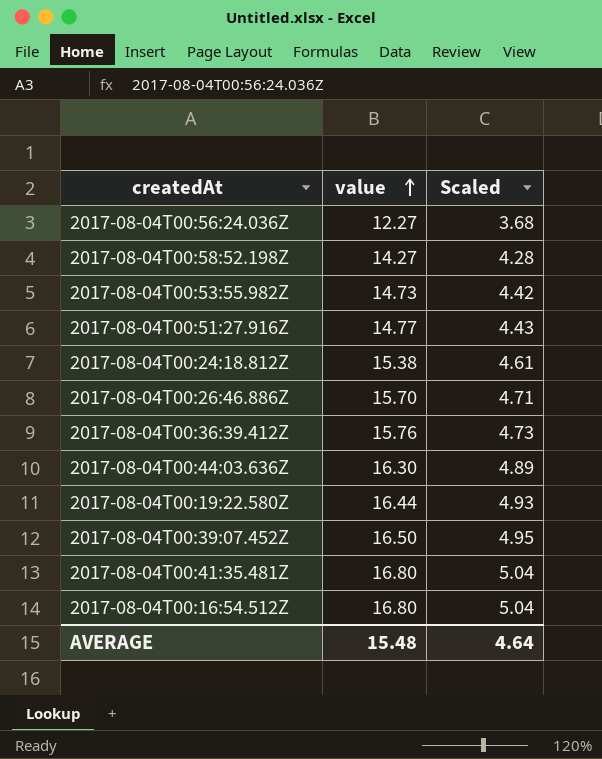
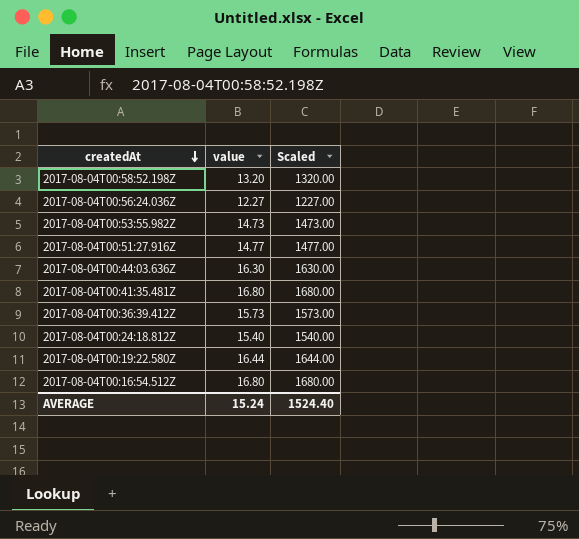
row order: value ascending -> createdAt descending
column Scaled | formula: [value] * 0.3 -> [value] * 100
row 2017-08-04T00:26:46.886Z: 15.70 | 4.71 -> none
row 2017-08-04T00:39:07.452Z: 16.50 | 4.95 -> none
2017-08-04T00:58:52.198Z | value: 14.27 -> 13.20
2017-08-04T00:36:39.412Z | value: 15.76 -> 15.73
2017-08-04T00:24:18.812Z | value: 15.38 -> 15.40
AVERAGE | value: 15.48 -> 15.24
AVERAGE | Scaled: 4.64 -> 1524.40

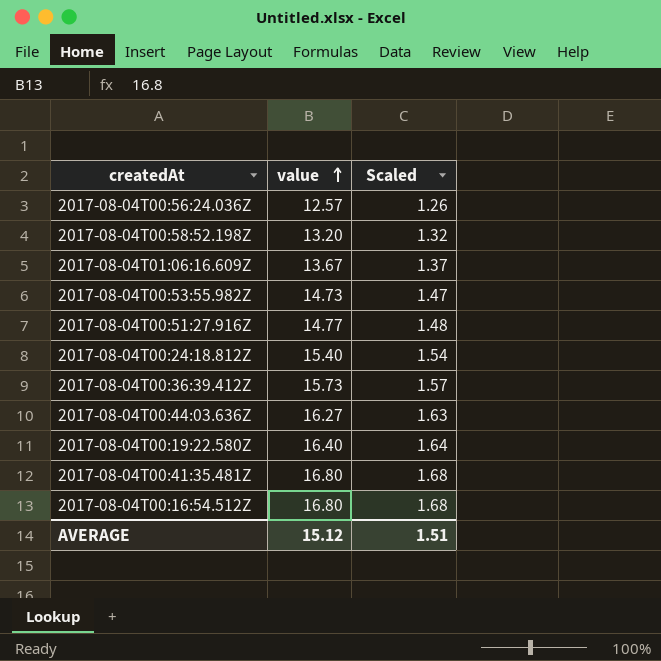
row order: createdAt descending -> value ascending
column Scaled | formula: [value] * 100 -> [value] * 0.1
2017-08-04T00:56:24.036Z | value: 12.27 -> 12.57
row 2017-08-04T01:06:16.609Z: none -> 13.67 | 1.37
2017-08-04T00:44:03.636Z | value: 16.30 -> 16.27
2017-08-04T00:19:22.580Z | value: 16.44 -> 16.40
AVERAGE | value: 15.24 -> 15.12
AVERAGE | Scaled: 1524.40 -> 1.51

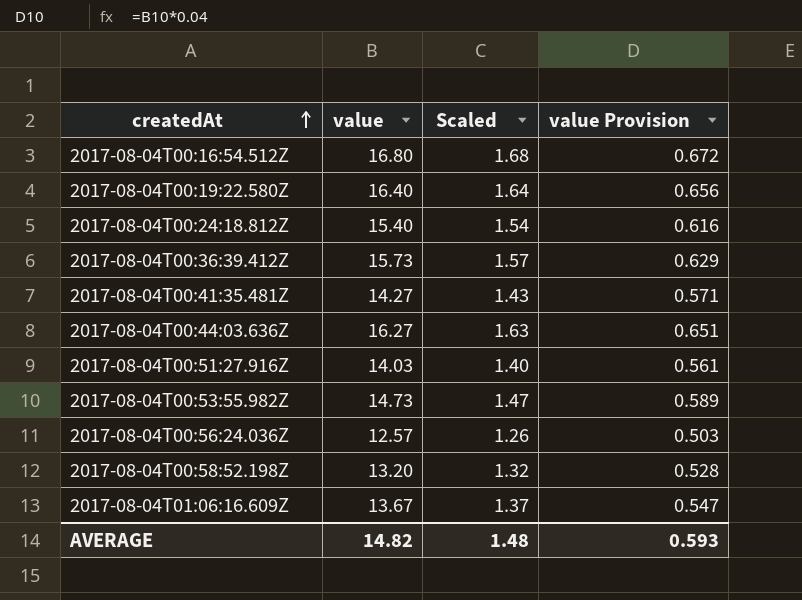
row order: value ascending -> createdAt ascending
column value Provision | formula: none -> [value] * 0.04
2017-08-04T00:41:35.481Z | value: 16.80 -> 14.27
2017-08-04T00:41:35.481Z | Scaled: 1.68 -> 1.43
2017-08-04T00:51:27.916Z | value: 14.77 -> 14.03
2017-08-04T00:51:27.916Z | Scaled: 1.48 -> 1.40
AVERAGE | value: 15.12 -> 14.82
AVERAGE | Scaled: 1.51 -> 1.48

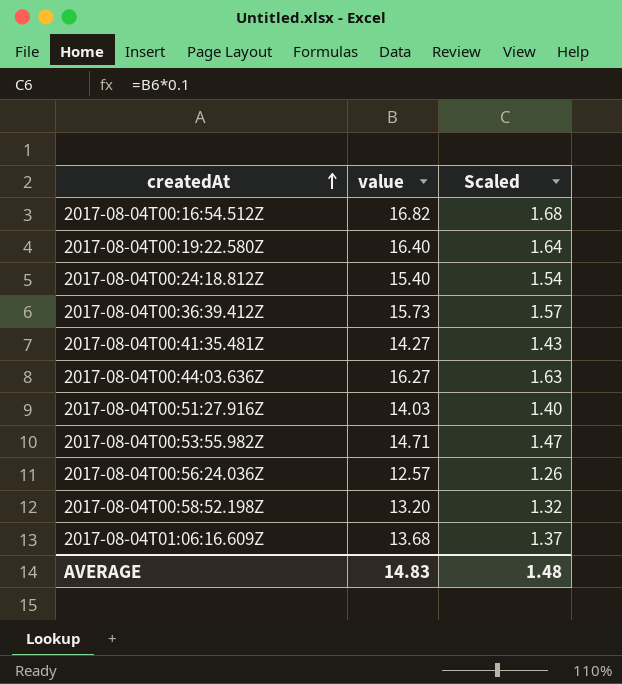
column value Provision | formula: [value] * 0.04 -> none
2017-08-04T00:16:54.512Z | value: 16.80 -> 16.82
2017-08-04T00:53:55.982Z | value: 14.73 -> 14.71
2017-08-04T01:06:16.609Z | value: 13.67 -> 13.68
AVERAGE | value: 14.82 -> 14.83

